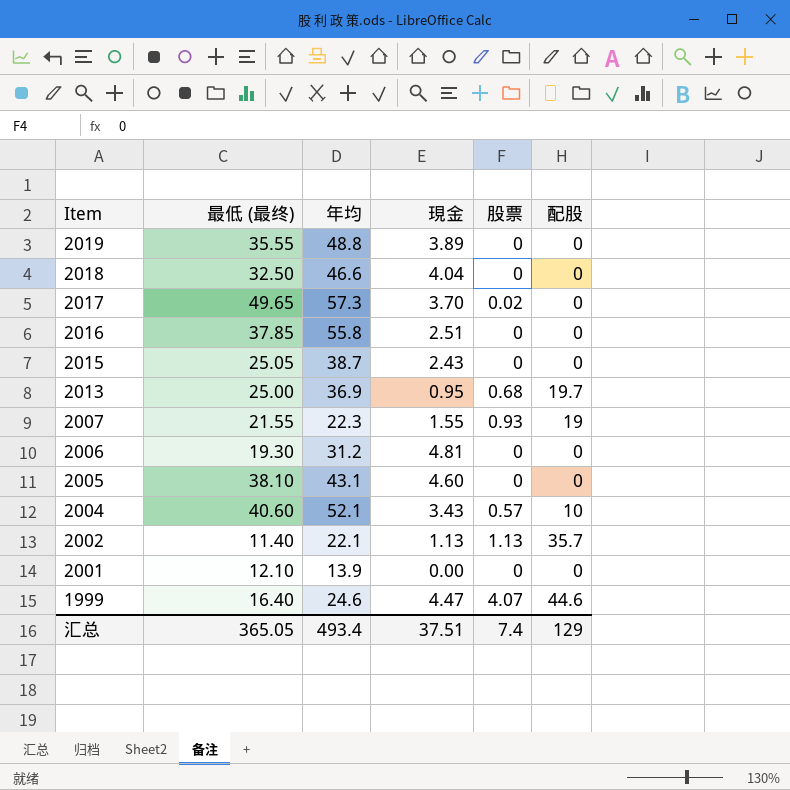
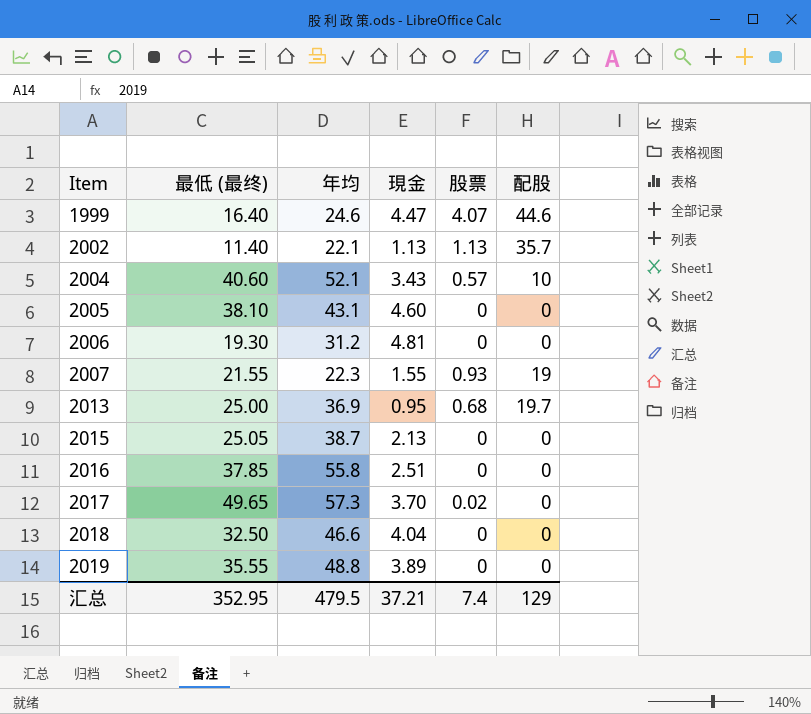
row order: Item descending -> Item ascending
row 2001: 12.10 | 13.9 | 0.00 | 0 | 0 -> none
2015 | 現金: 2.43 -> 2.13
汇总 | 最低 (最终): 365.05 -> 352.95
汇总 | 年均: 493.4 -> 479.5
汇总 | 現金: 37.51 -> 37.21

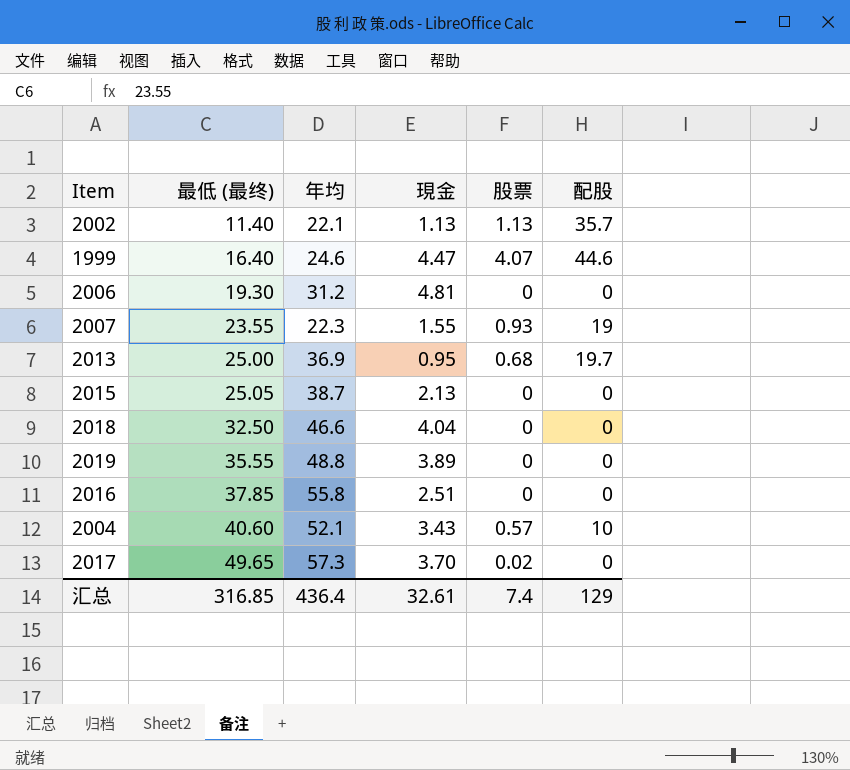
row order: Item ascending -> 最低 (最终) ascending
row 2005: 38.10 | 43.1 | 4.60 | 0 | 0 -> none
2007 | 最低 (最终): 21.55 -> 23.55
汇总 | 最低 (最终): 352.95 -> 316.85
汇总 | 年均: 479.5 -> 436.4
汇总 | 現金: 37.21 -> 32.61

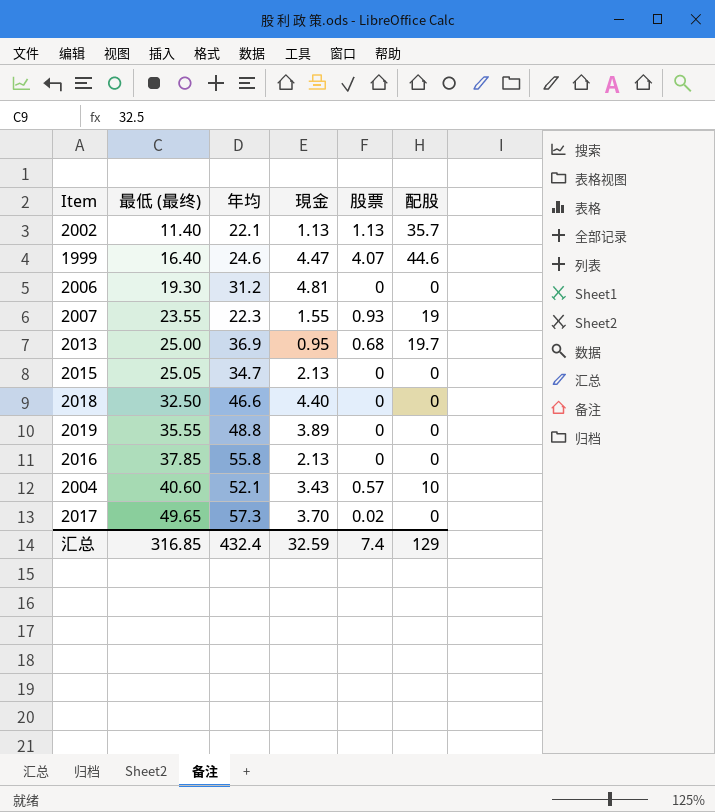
2015 | 年均: 38.7 -> 34.7
2018 | 現金: 4.04 -> 4.40
2016 | 現金: 2.51 -> 2.13
汇总 | 年均: 436.4 -> 432.4
汇总 | 現金: 32.61 -> 32.59

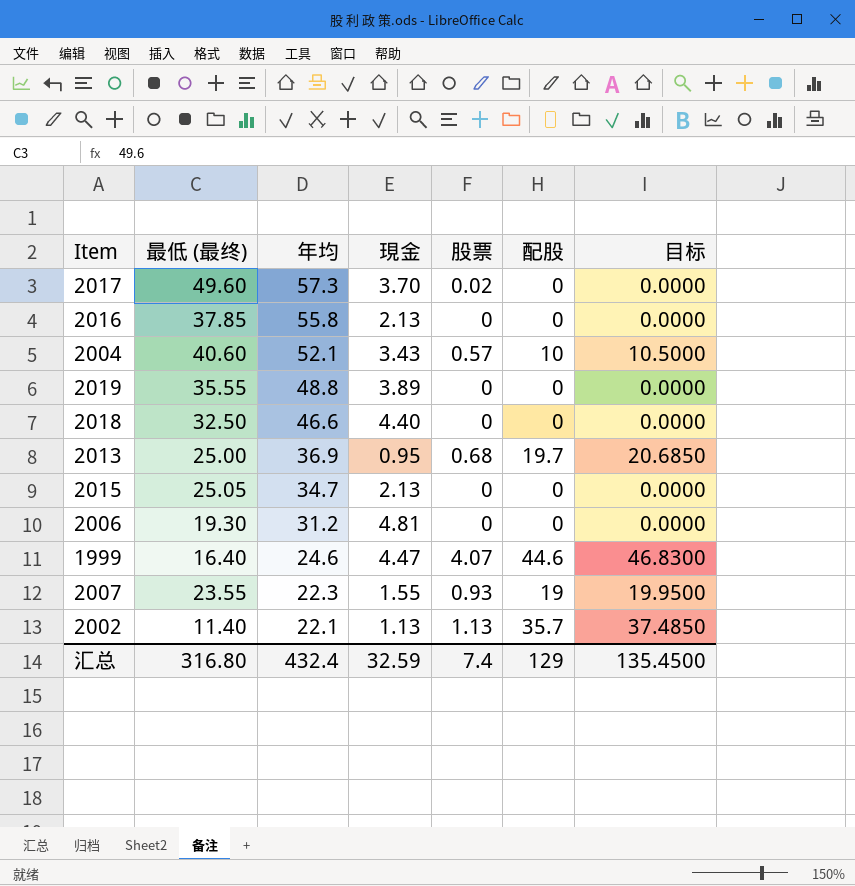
row order: 最低 (最终) ascending -> 年均 descending
column 目标 | formula: none -> [配股] * 1.05
2017 | 最低 (最终): 49.65 -> 49.60
汇总 | 最低 (最终): 316.85 -> 316.80

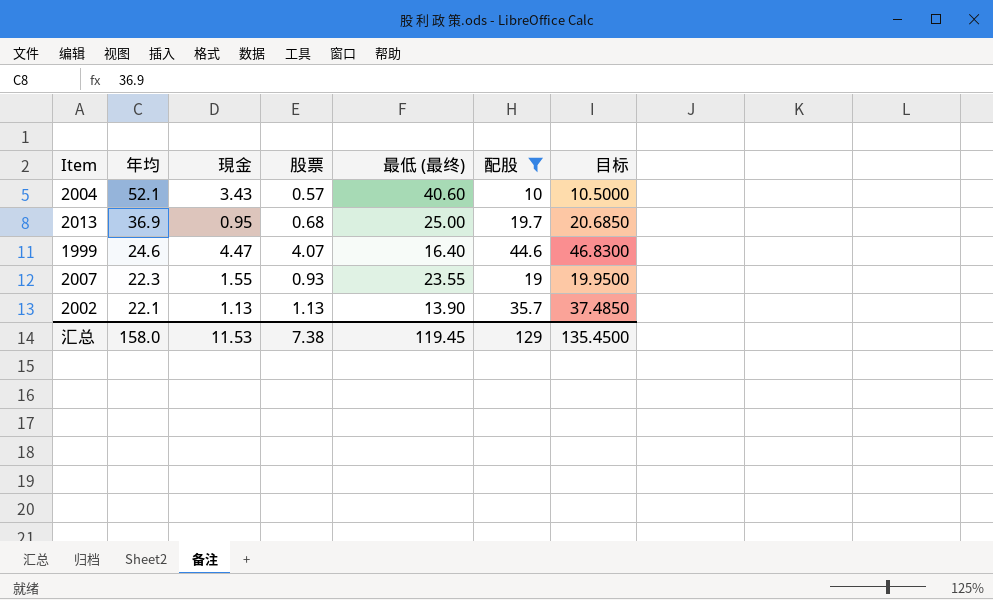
filter: none -> 配股 != 0
column 最低 (最终) | position: 2 -> 5
2002 | 最低 (最终): 11.40 -> 13.90
汇总 | 年均: 432.4 -> 158.0
汇总 | 現金: 32.59 -> 11.53
汇总 | 股票: 7.4 -> 7.38
汇总 | 最低 (最终): 316.80 -> 119.45

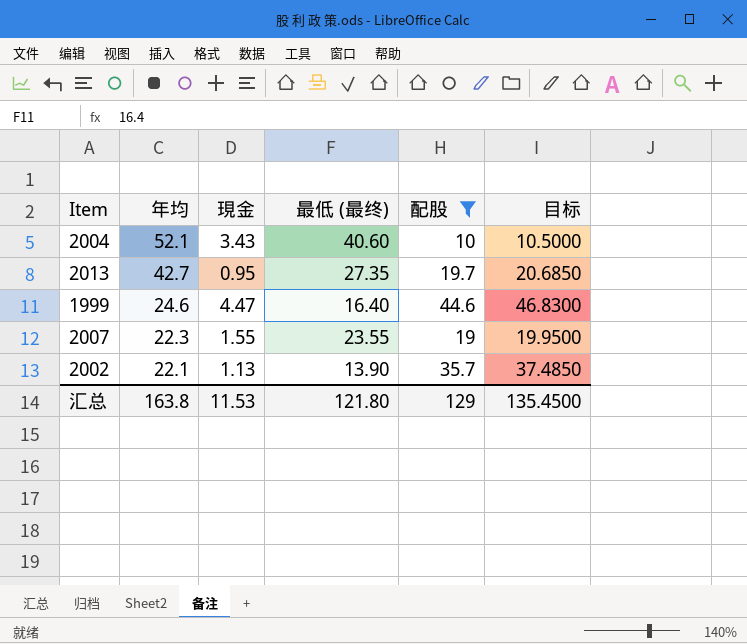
column 股票 | position: 4 -> none
2013 | 年均: 36.9 -> 42.7
2013 | 最低 (最终): 25.00 -> 27.35
汇总 | 年均: 158.0 -> 163.8
汇总 | 最低 (最终): 119.45 -> 121.80

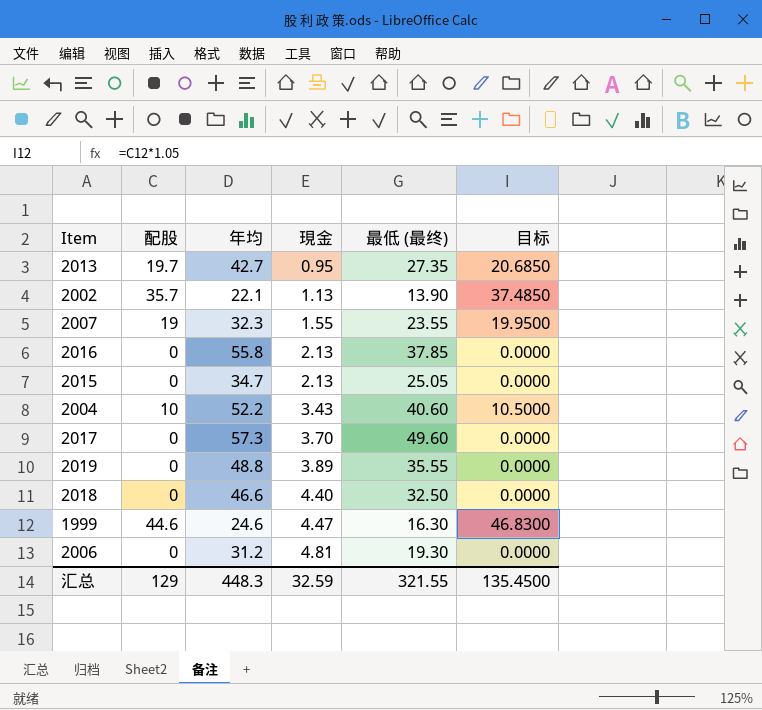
filter: 配股 != 0 -> none
row order: 年均 descending -> 現金 ascending
column 配股 | position: 5 -> 2
2007 | 年均: 22.3 -> 32.3
2004 | 年均: 52.1 -> 52.2
1999 | 最低 (最终): 16.40 -> 16.30
汇总 | 年均: 163.8 -> 448.3
汇总 | 現金: 11.53 -> 32.59
汇总 | 最低 (最终): 121.80 -> 321.55

